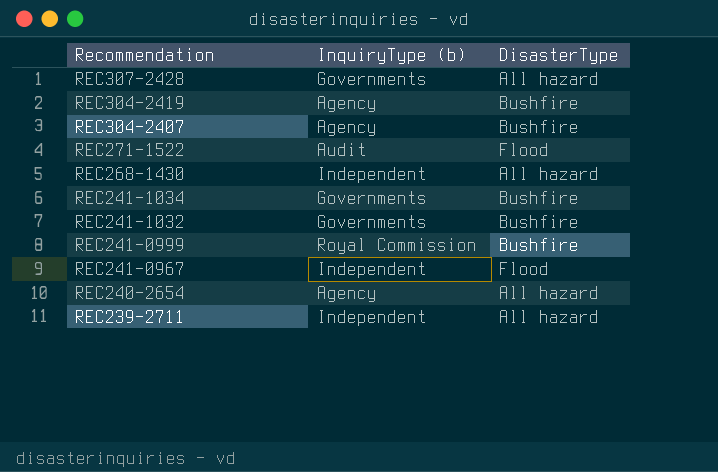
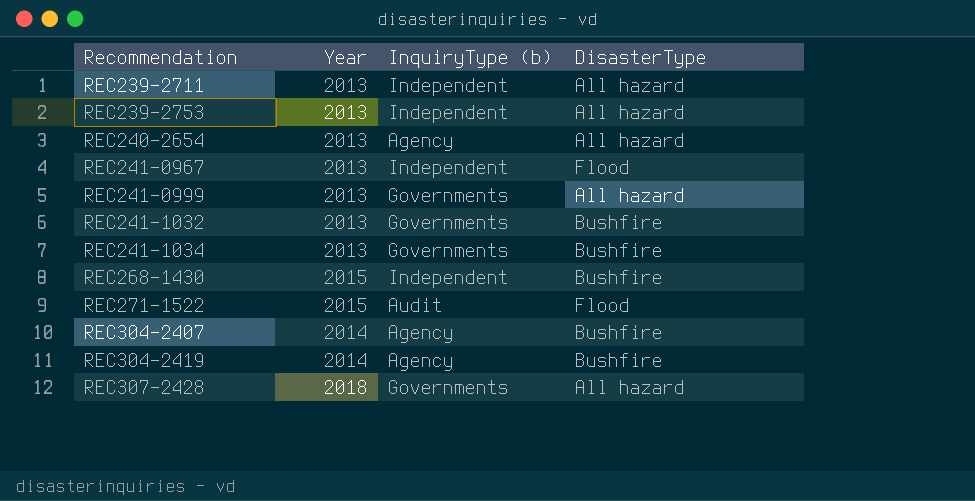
row order: Recommendation descending -> Recommendation ascending
column Year | position: none -> 2
row REC239-2753: none -> 2013 | Independent | All hazard
REC241-0999 | InquiryType (b): Royal Commission -> Governments
REC241-0999 | DisasterType: Bushfire -> All hazard
REC268-1430 | DisasterType: All hazard -> Bushfire

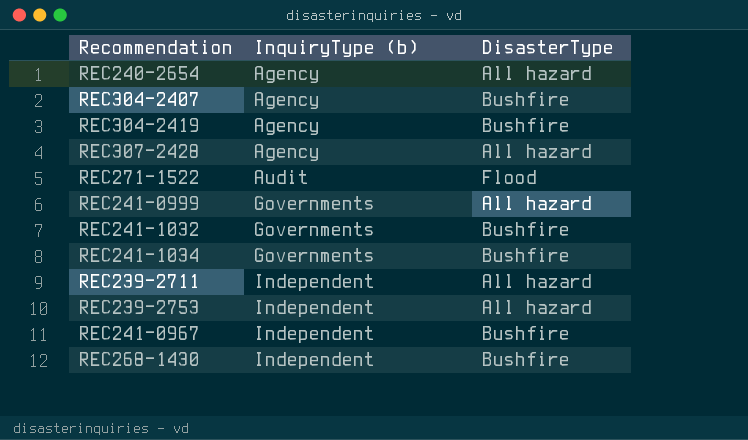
row order: Recommendation ascending -> InquiryType (b) ascending
column Year | position: 2 -> none
REC307-2428 | InquiryType (b): Governments -> Agency
REC241-0967 | DisasterType: Flood -> Bushfire

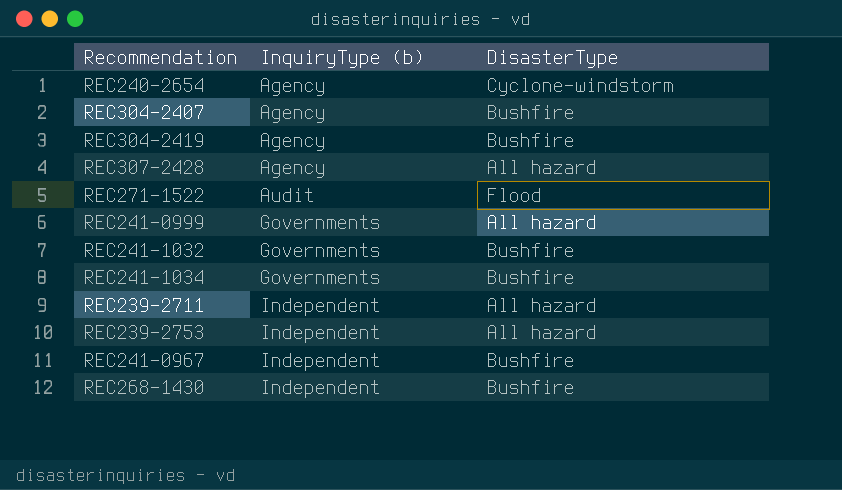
REC240-2654 | DisasterType: All hazard -> Cyclone-windstorm

